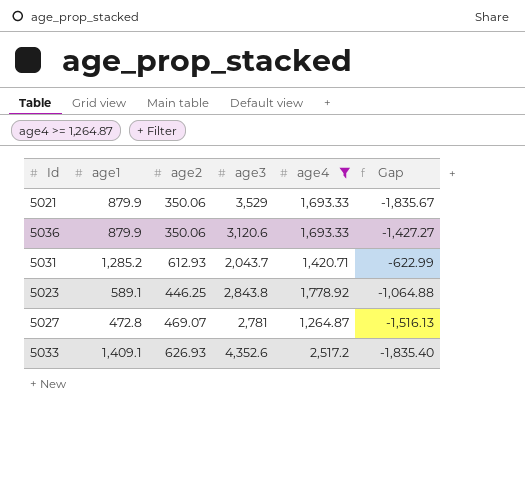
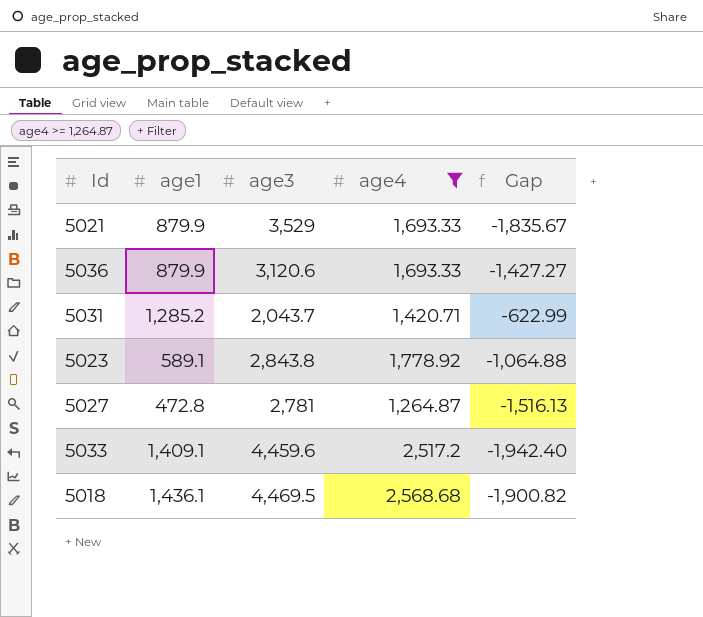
column age2 | position: 3 -> none
5033 | age3: 4,352.6 -> 4,459.6
5033 | Gap: -1,835.40 -> -1,942.40
row 5018: none -> 1,436.1 | 4,469.5 | 2,568.68 | -1,900.82

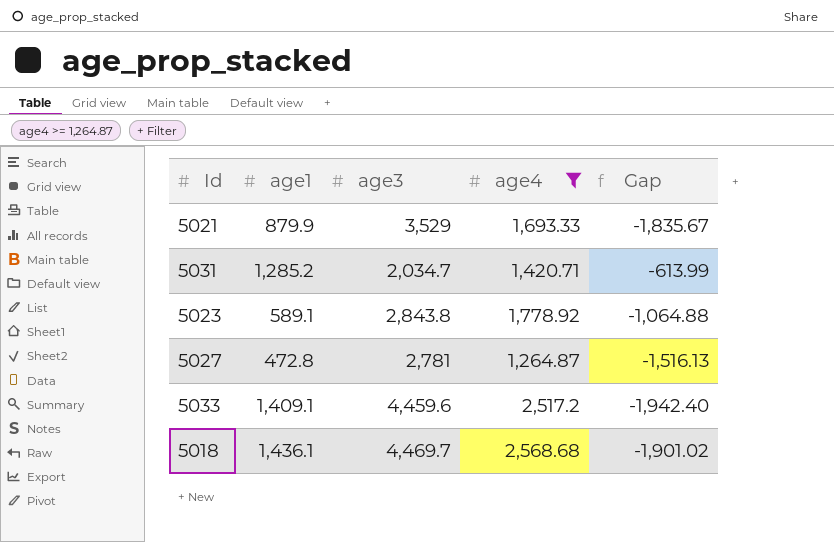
row 5036: 879.9 | 3,120.6 | 1,693.33 | -1,427.27 -> none
5031 | age3: 2,043.7 -> 2,034.7
5031 | Gap: -622.99 -> -613.99
5018 | age3: 4,469.5 -> 4,469.7
5018 | Gap: -1,900.82 -> -1,901.02

